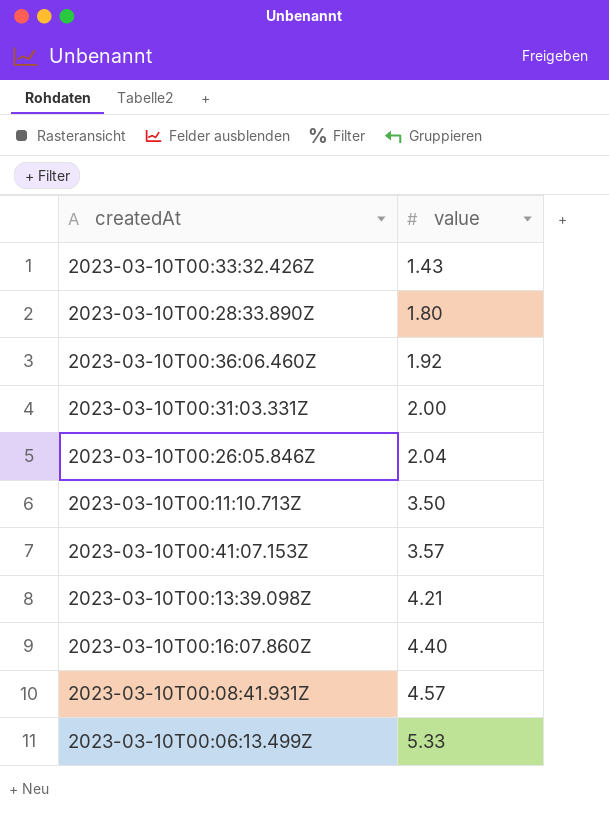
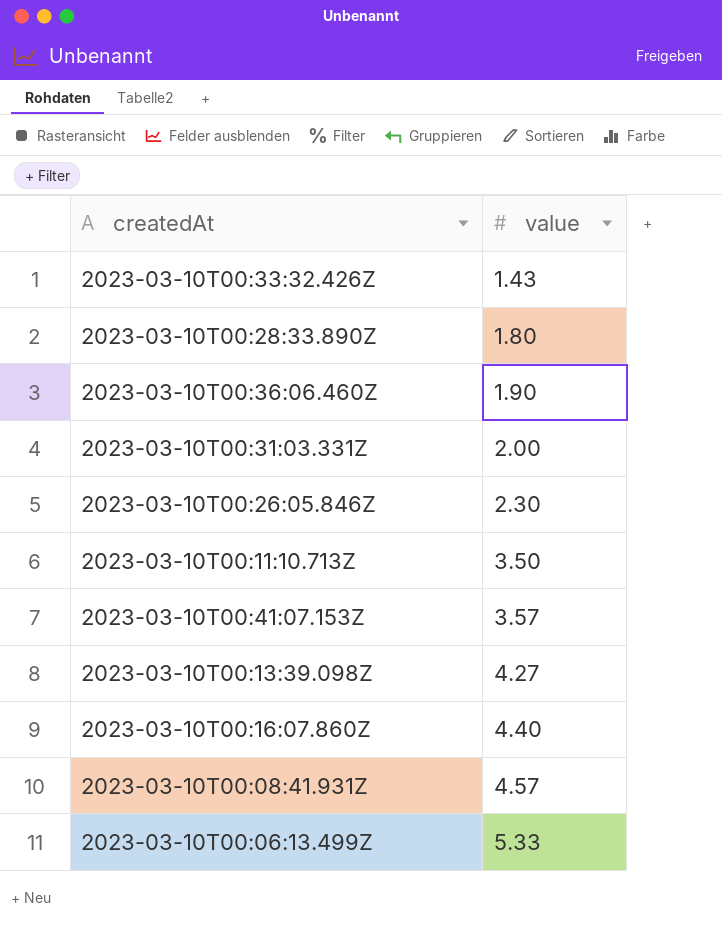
2023-03-10T00:36:06.460Z | value: 1.92 -> 1.90
2023-03-10T00:26:05.846Z | value: 2.04 -> 2.30
2023-03-10T00:13:39.098Z | value: 4.21 -> 4.27

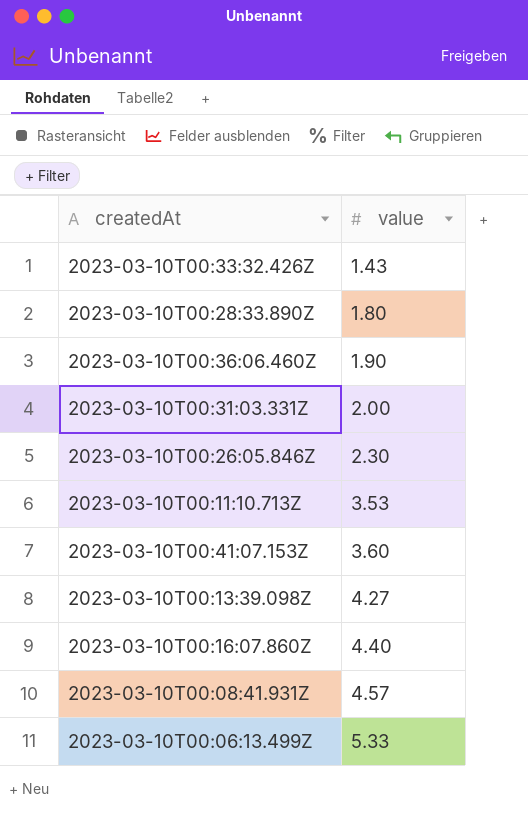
2023-03-10T00:11:10.713Z | value: 3.50 -> 3.53
2023-03-10T00:41:07.153Z | value: 3.57 -> 3.60

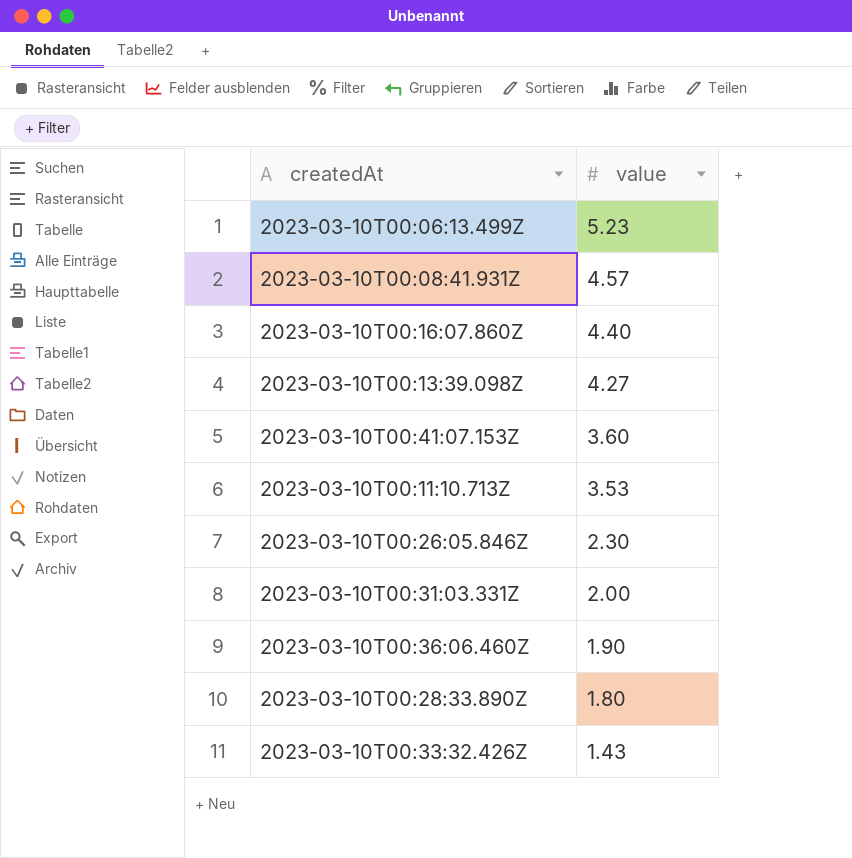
row order: value ascending -> value descending
2023-03-10T00:06:13.499Z | value: 5.33 -> 5.23

